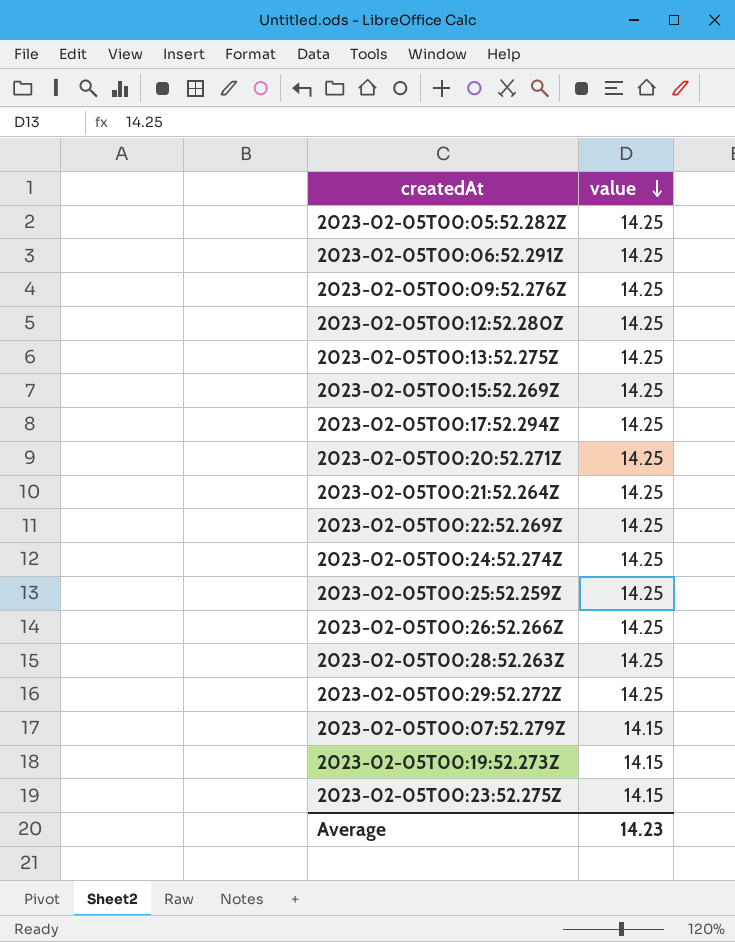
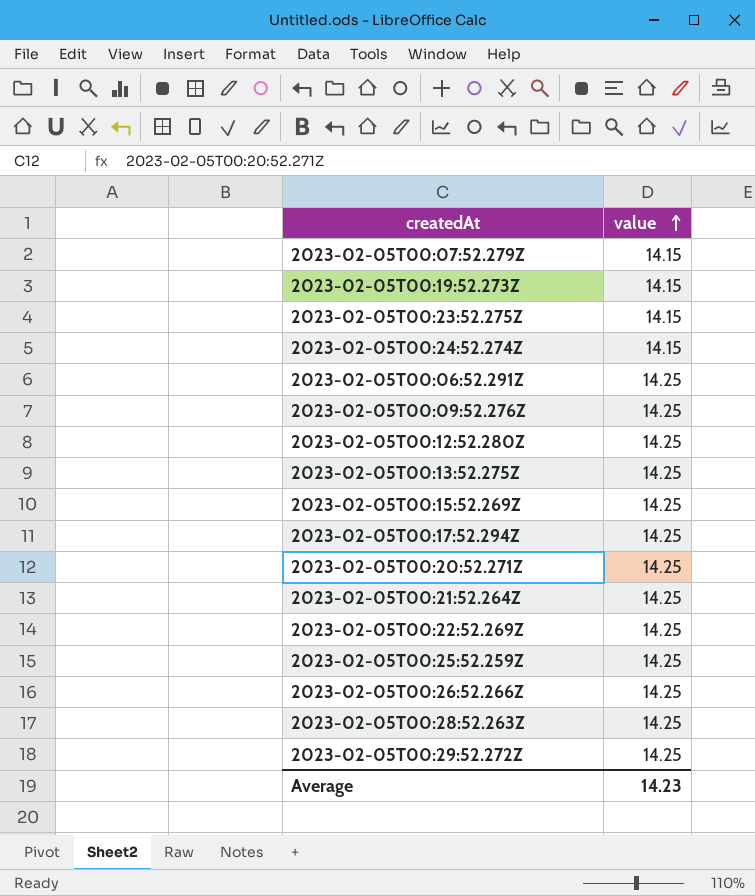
row order: value descending -> value ascending
row 2023-02-05T00:05:52.282Z: 14.25 -> none
2023-02-05T00:24:52.274Z | value: 14.25 -> 14.15

